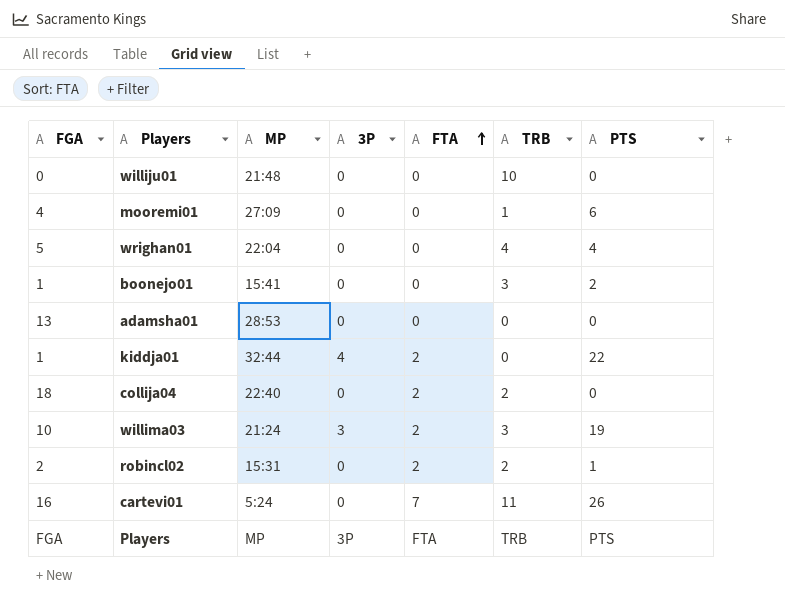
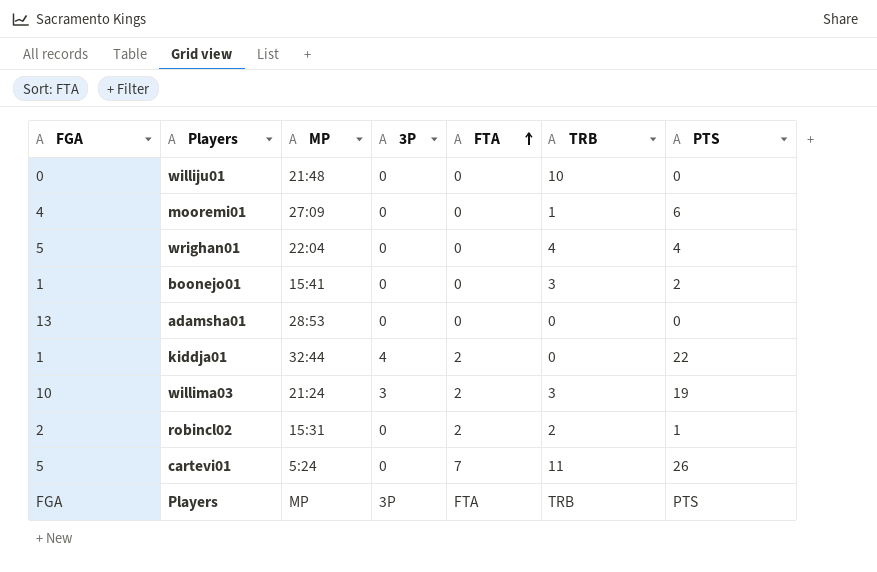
row collija04: 18 | 22:40 | 0 | 2 | 2 | 0 -> none
cartevi01 | FGA: 16 -> 5

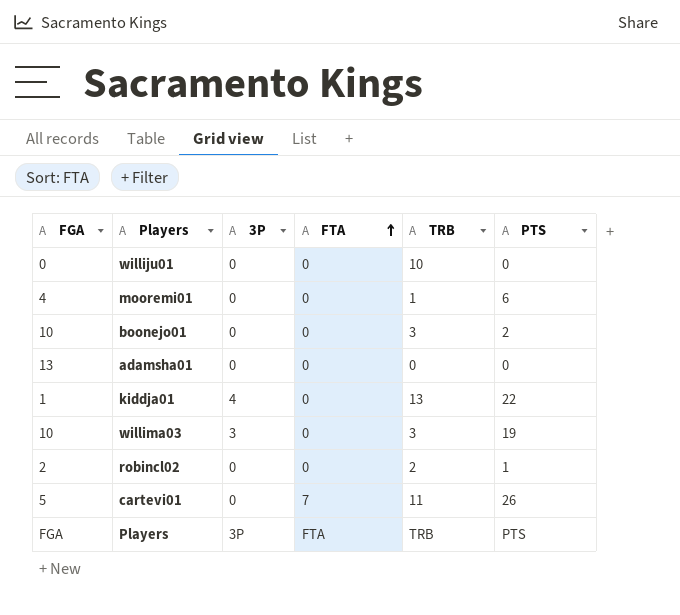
column MP | position: 3 -> none
row wrighan01: 5 | 22:04 | 0 | 0 | 4 | 4 -> none
boonejo01 | FGA: 1 -> 10
kiddja01 | FTA: 2 -> 0
kiddja01 | TRB: 0 -> 13
willima03 | FTA: 2 -> 0
robincl02 | FTA: 2 -> 0

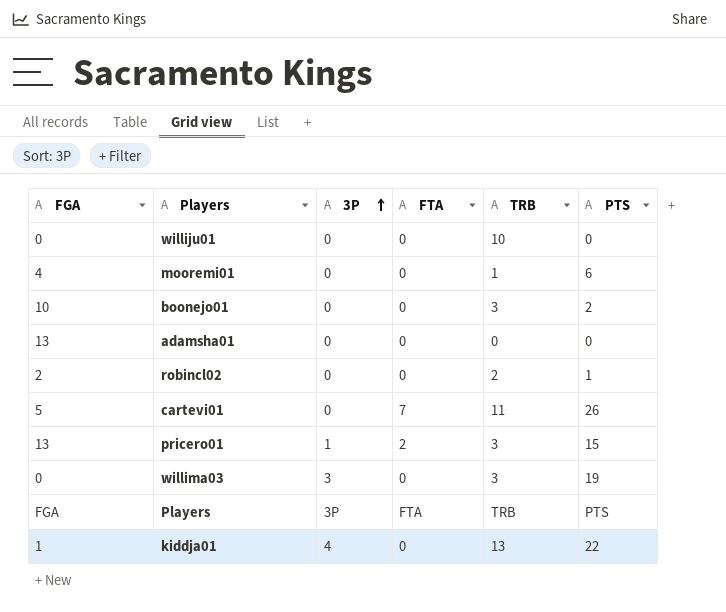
row order: FTA ascending -> 3P ascending
row pricero01: none -> 13 | 1 | 2 | 3 | 15
willima03 | FGA: 10 -> 0

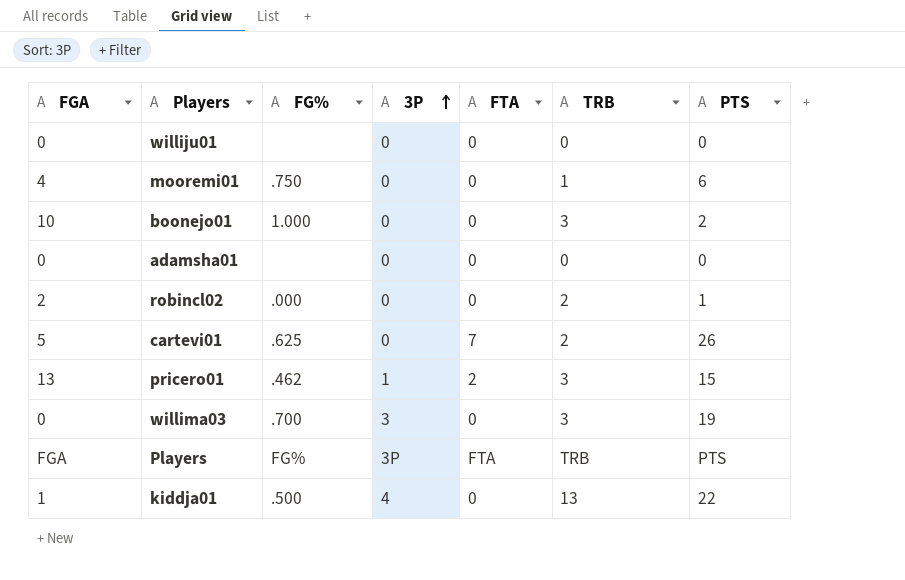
column FG% | position: none -> 3
williju01 | TRB: 10 -> 0
adamsha01 | FGA: 13 -> 0
cartevi01 | TRB: 11 -> 2

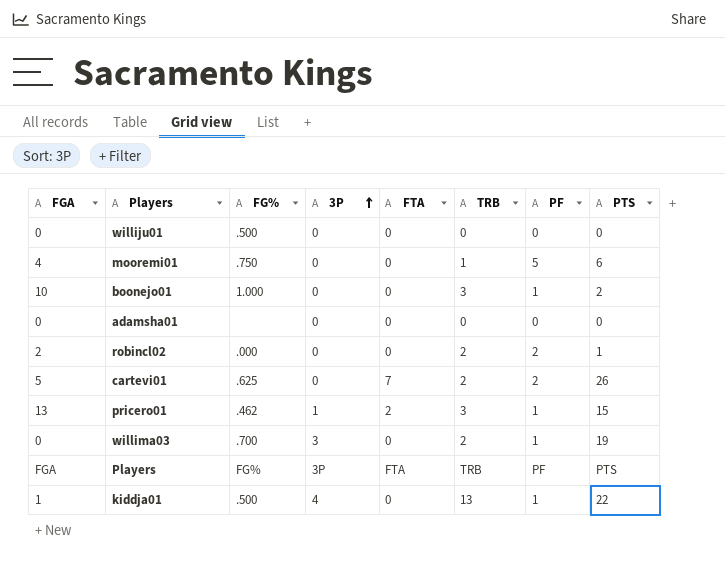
column PF | position: none -> 7
williju01 | FG%: none -> .500
willima03 | TRB: 3 -> 2

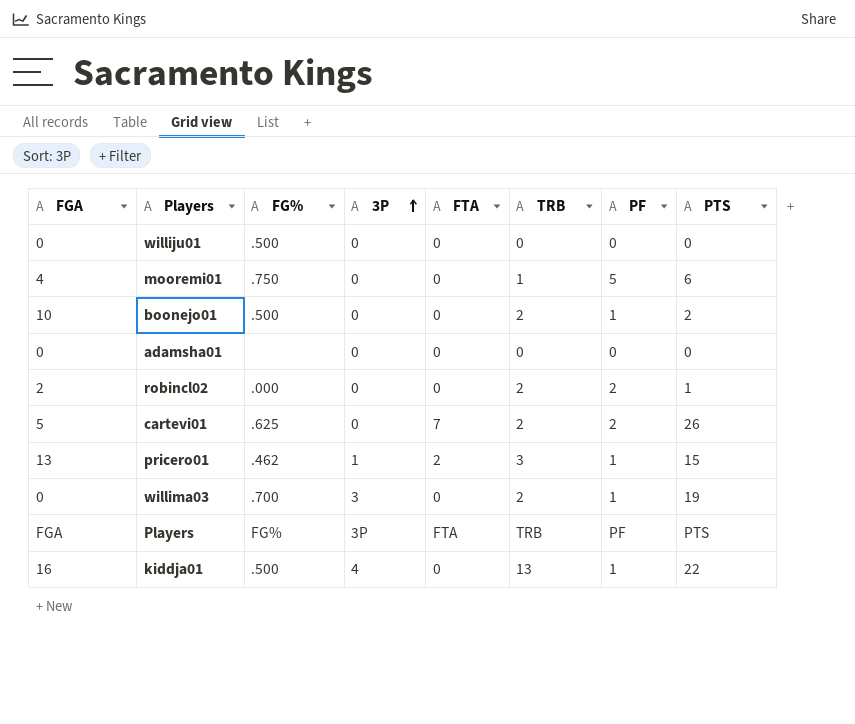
boonejo01 | FG%: 1.000 -> .500
boonejo01 | TRB: 3 -> 2
kiddja01 | FGA: 1 -> 16

